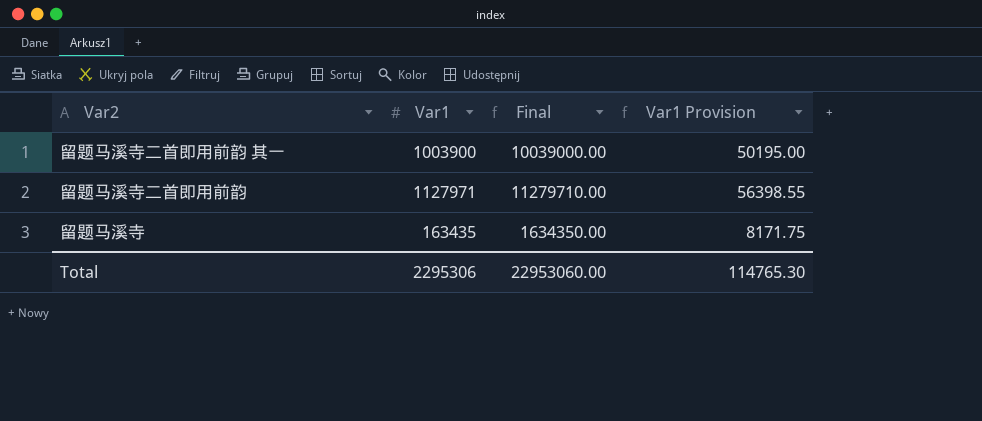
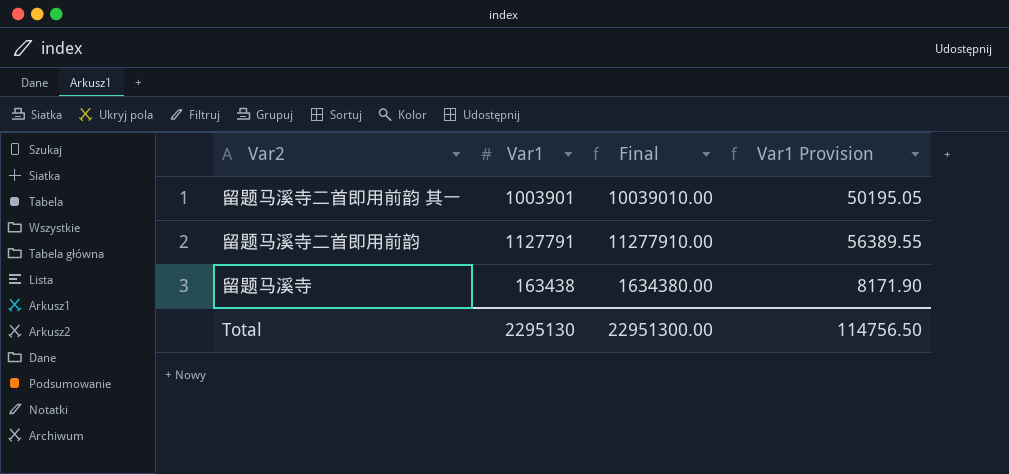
留题马溪寺二首即用前韵 其一 | Var1: 1003900 -> 1003901
留题马溪寺二首即用前韵 其一 | Final: 10039000.00 -> 10039010.00
留题马溪寺二首即用前韵 其一 | Var1 Provision: 50195.00 -> 50195.05
留题马溪寺二首即用前韵 | Var1: 1127971 -> 1127791
留题马溪寺二首即用前韵 | Final: 11279710.00 -> 11277910.00
留题马溪寺二首即用前韵 | Var1 Provision: 56398.55 -> 56389.55
留题马溪寺 | Var1: 163435 -> 163438
留题马溪寺 | Final: 1634350.00 -> 1634380.00
留题马溪寺 | Var1 Provision: 8171.75 -> 8171.90
Total | Var1: 2295306 -> 2295130
Total | Final: 22953060.00 -> 22951300.00
Total | Var1 Provision: 114765.30 -> 114756.50

